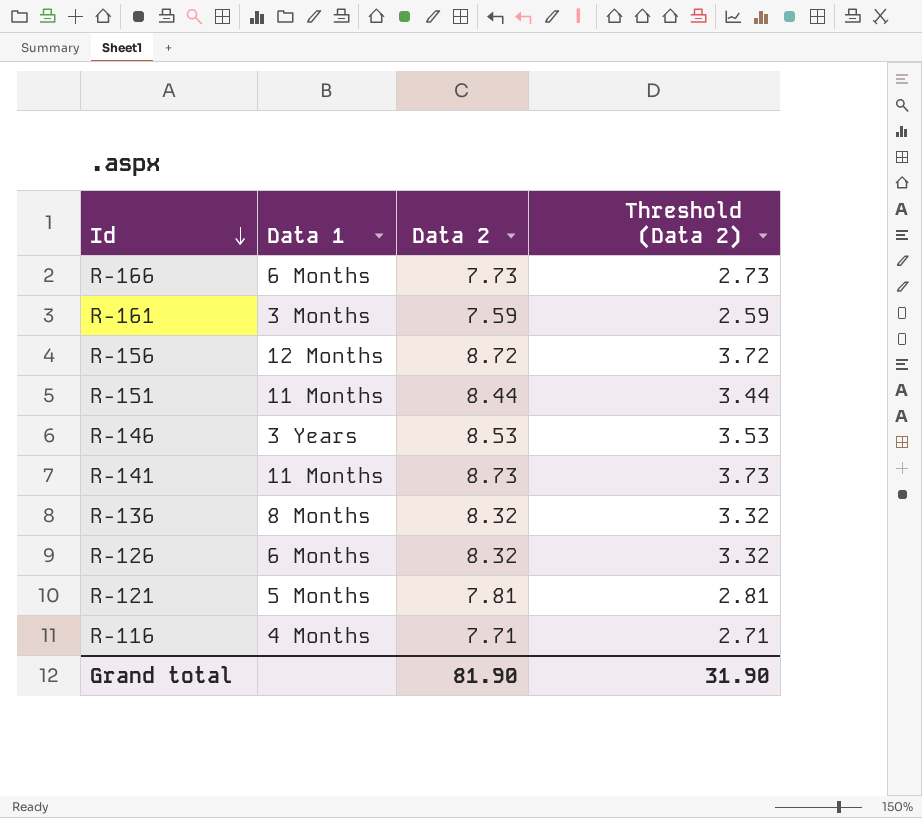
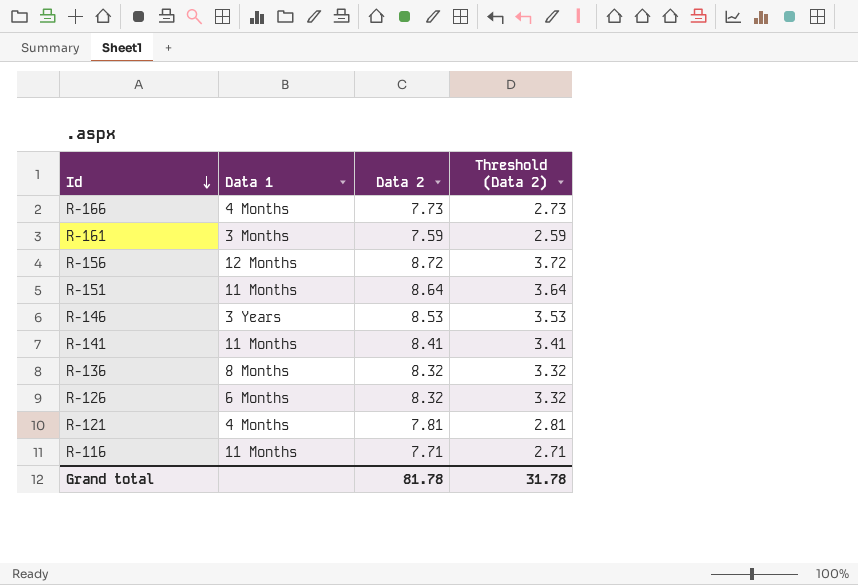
R-166 | Data 1: 6 Months -> 4 Months
R-151 | Data 2: 8.44 -> 8.64
R-151 | Threshold (Data 2): 3.44 -> 3.64
R-141 | Data 2: 8.73 -> 8.41
R-141 | Threshold (Data 2): 3.73 -> 3.41
R-121 | Data 1: 5 Months -> 4 Months
R-116 | Data 1: 4 Months -> 11 Months
Grand total | Data 2: 81.90 -> 81.78
Grand total | Threshold (Data 2): 31.90 -> 31.78

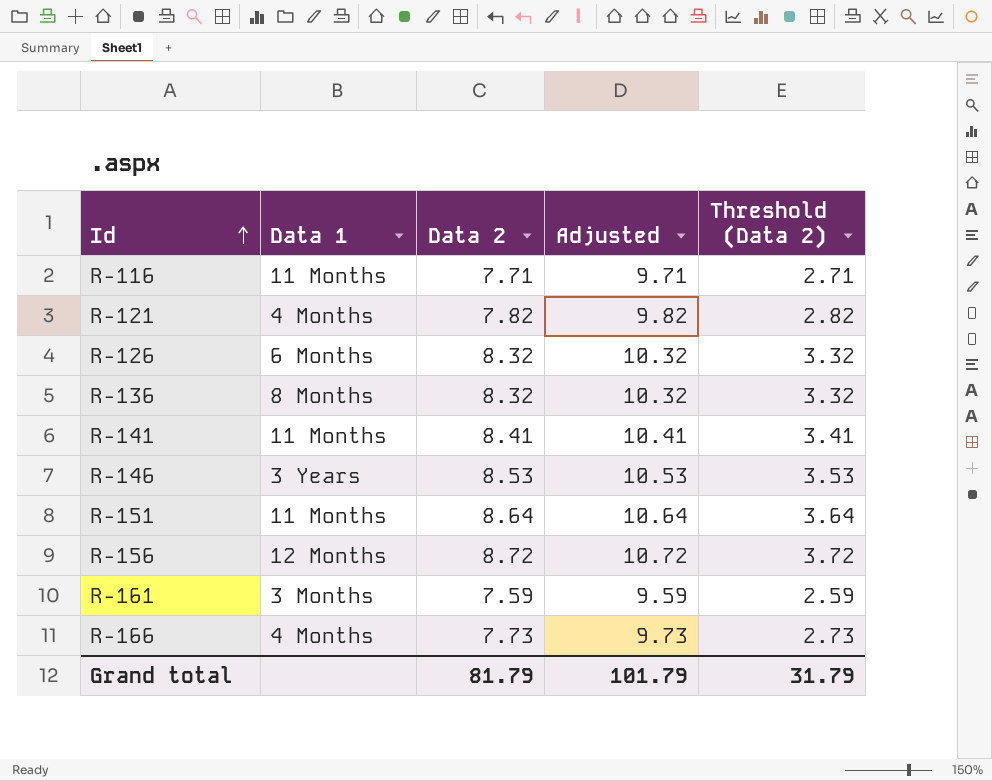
row order: Id descending -> Id ascending
column Adjusted | formula: none -> [Data 2] + 2
R-121 | Data 2: 7.81 -> 7.82
R-121 | Threshold (Data 2): 2.81 -> 2.82
Grand total | Data 2: 81.78 -> 81.79
Grand total | Threshold (Data 2): 31.78 -> 31.79

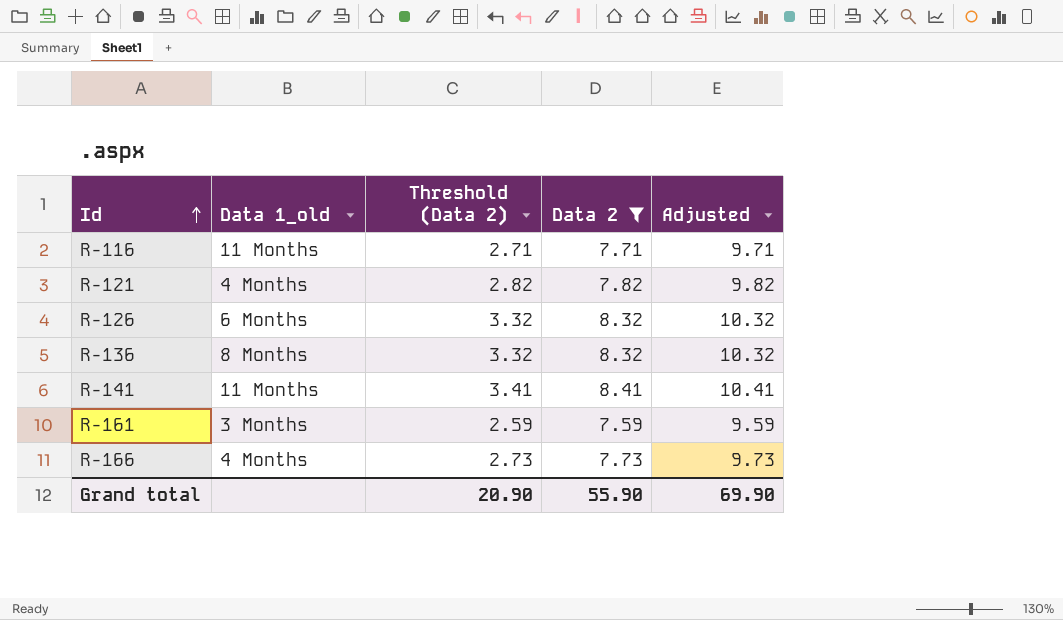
filter: none -> Data 2 <= 8.41
column name: Data 1 -> Data 1_old
column Threshold (Data 2) | position: 5 -> 3
Grand total | Threshold (Data 2): 31.79 -> 20.90
Grand total | Data 2: 81.79 -> 55.90
Grand total | Adjusted: 101.79 -> 69.90

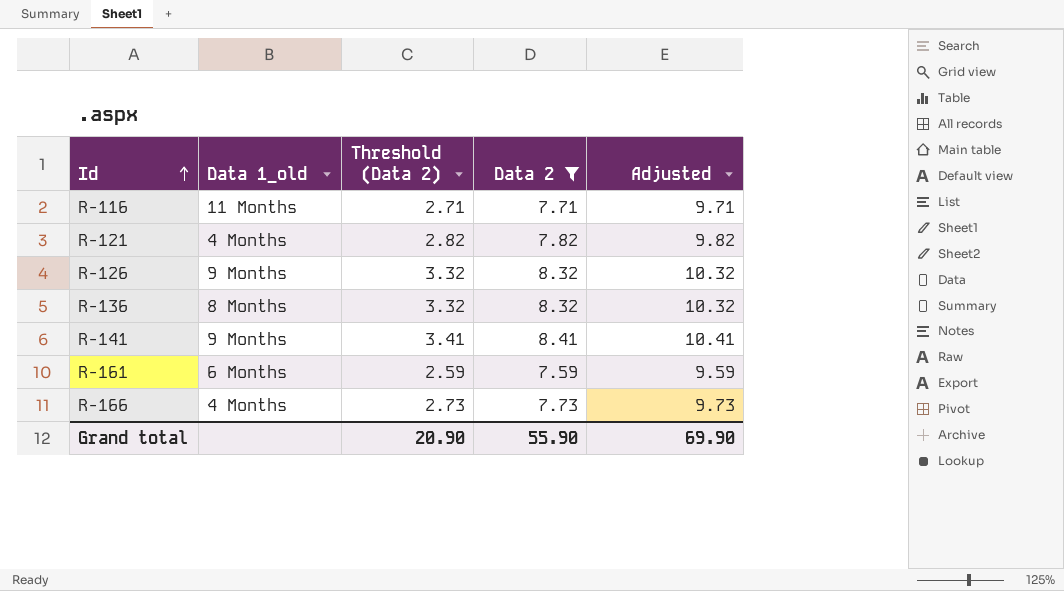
R-126 | Data 1_old: 6 Months -> 9 Months
R-141 | Data 1_old: 11 Months -> 9 Months
R-161 | Data 1_old: 3 Months -> 6 Months

